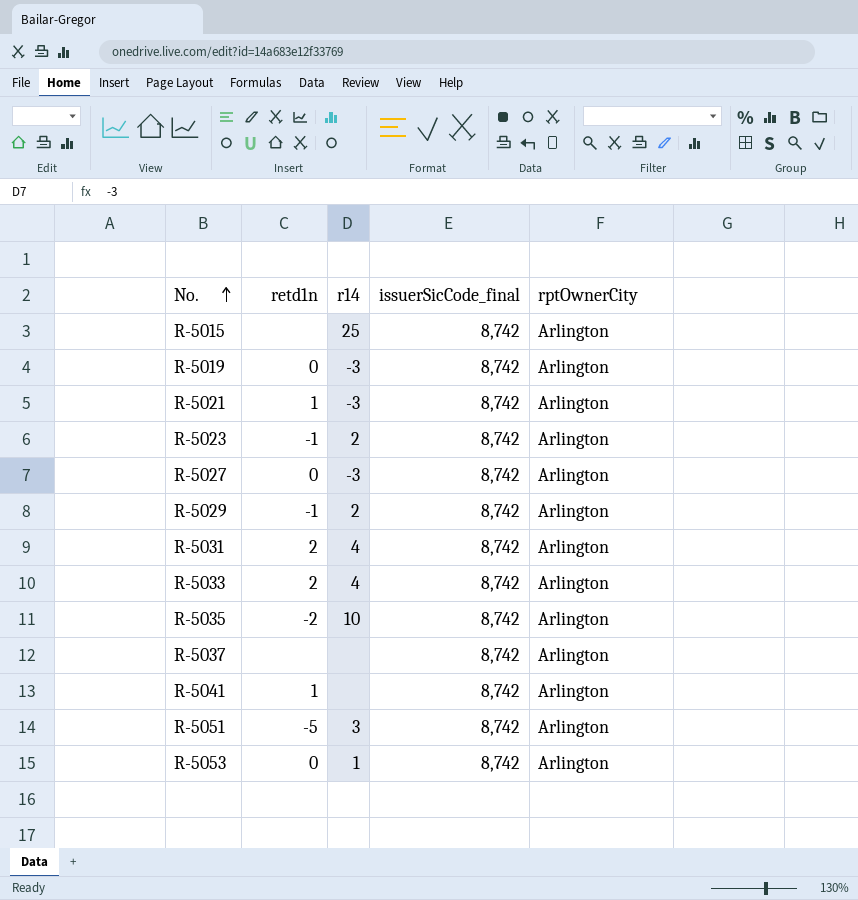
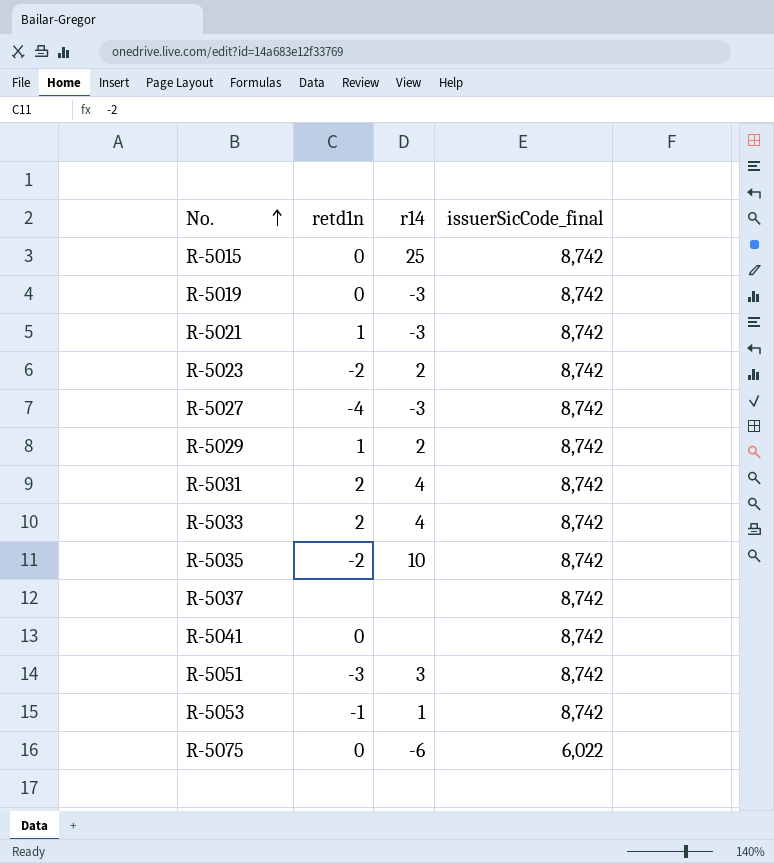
column rptOwnerCity | position: 5 -> none
R-5015 | retd1n: none -> 0
R-5023 | retd1n: -1 -> -2
R-5027 | retd1n: 0 -> -4
R-5029 | retd1n: -1 -> 1
R-5041 | retd1n: 1 -> 0
R-5051 | retd1n: -5 -> -3
R-5053 | retd1n: 0 -> -1
row R-5075: none -> 0 | -6 | 6,022

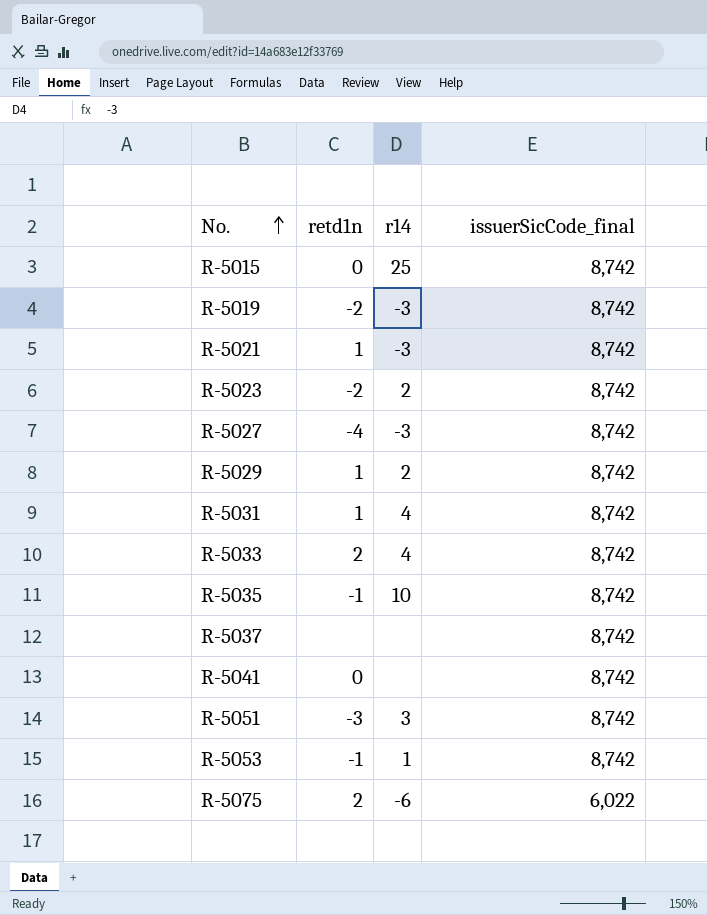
R-5019 | retd1n: 0 -> -2
R-5031 | retd1n: 2 -> 1
R-5035 | retd1n: -2 -> -1
R-5075 | retd1n: 0 -> 2

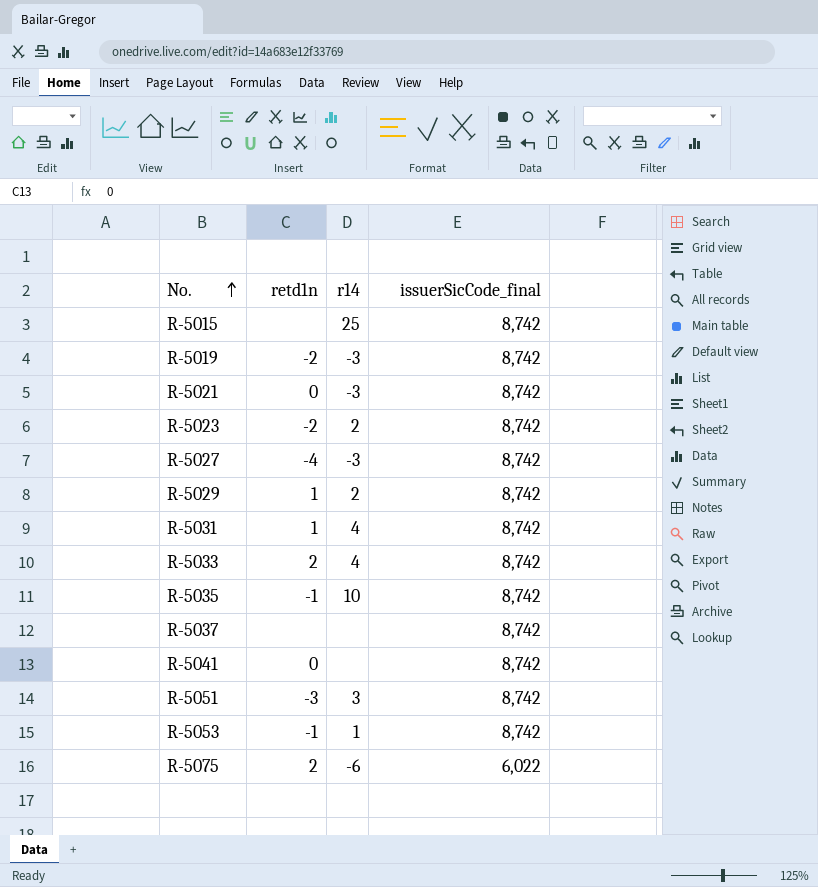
R-5015 | retd1n: 0 -> none
R-5021 | retd1n: 1 -> 0

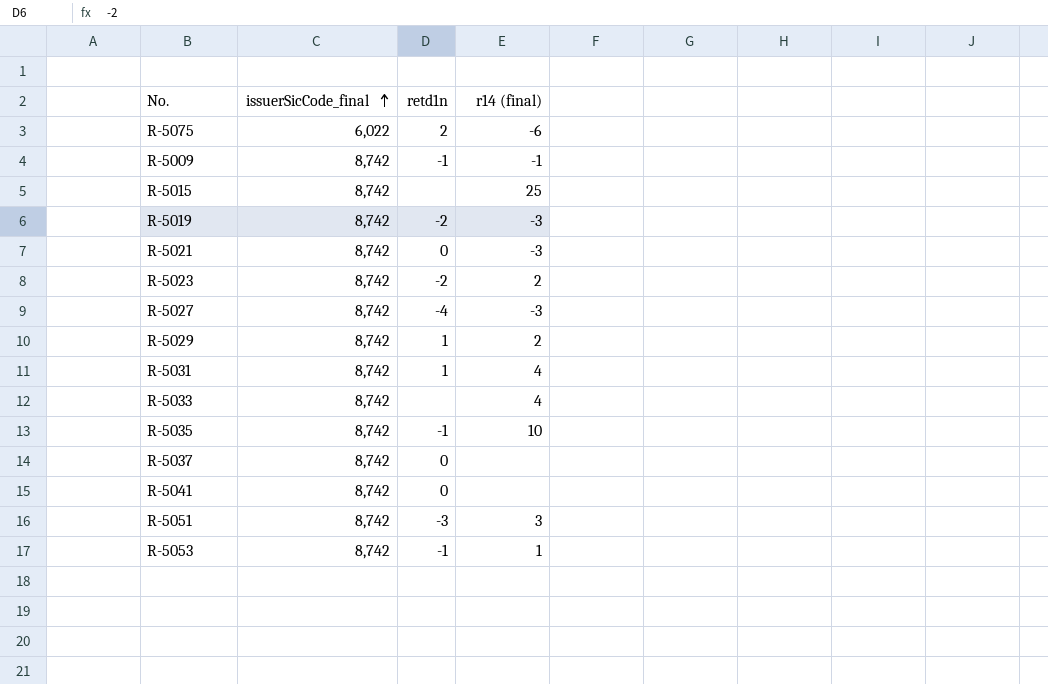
row order: No. ascending -> issuerSicCode_final ascending
column issuerSicCode_final | position: 4 -> 2
column name: r14 -> r14 (final)
row R-5009: none -> 8,742 | -1 | -1
R-5033 | retd1n: 2 -> none
R-5037 | retd1n: none -> 0

